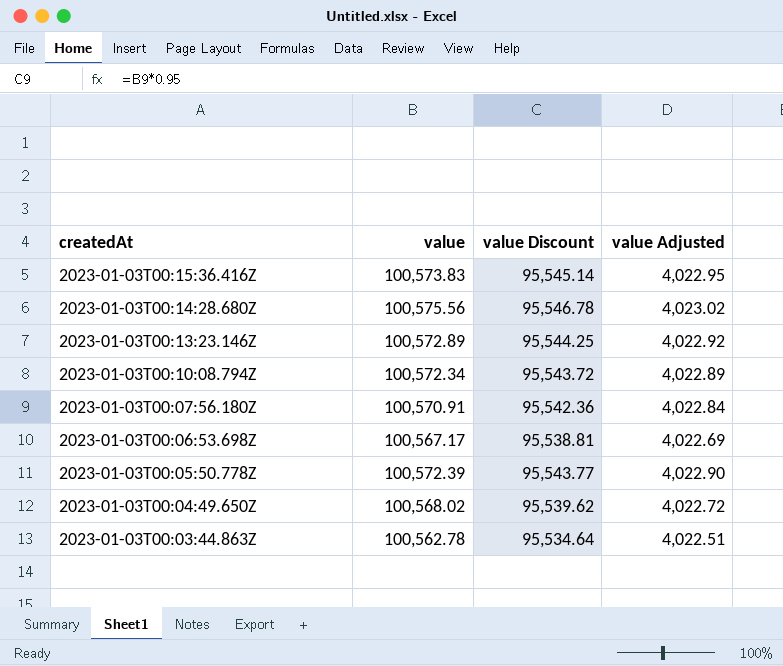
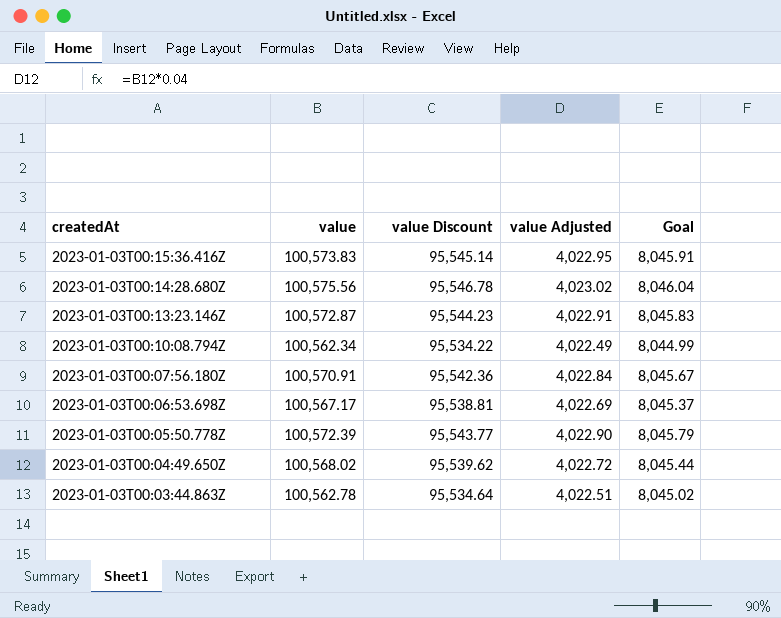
column Goal | formula: none -> [value] * 0.08
2023-01-03T00:13:23.146Z | value: 100,572.89 -> 100,572.87
2023-01-03T00:13:23.146Z | value Discount: 95,544.25 -> 95,544.23
2023-01-03T00:13:23.146Z | value Adjusted: 4,022.92 -> 4,022.91
2023-01-03T00:10:08.794Z | value: 100,572.34 -> 100,562.34
2023-01-03T00:10:08.794Z | value Discount: 95,543.72 -> 95,534.22
2023-01-03T00:10:08.794Z | value Adjusted: 4,022.89 -> 4,022.49

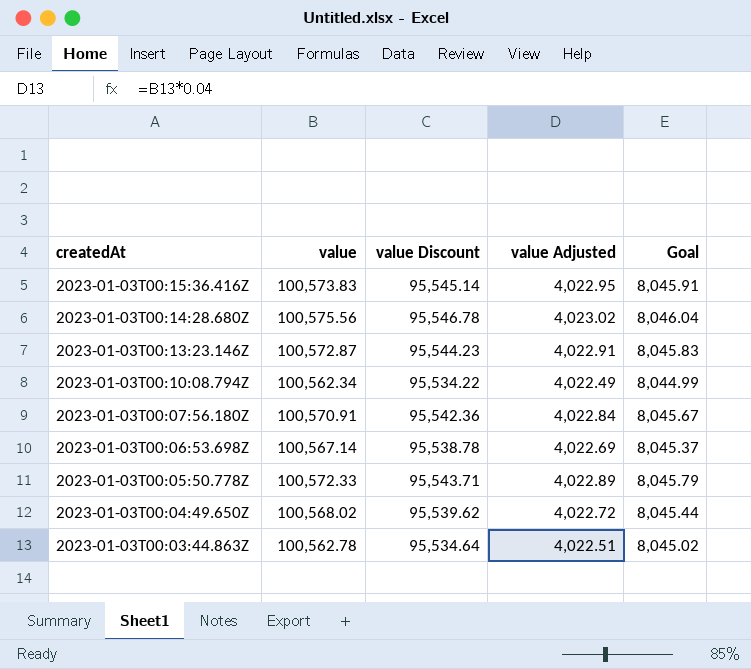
2023-01-03T00:06:53.698Z | value: 100,567.17 -> 100,567.14
2023-01-03T00:06:53.698Z | value Discount: 95,538.81 -> 95,538.78
2023-01-03T00:05:50.778Z | value: 100,572.39 -> 100,572.33
2023-01-03T00:05:50.778Z | value Discount: 95,543.77 -> 95,543.71
2023-01-03T00:05:50.778Z | value Adjusted: 4,022.90 -> 4,022.89

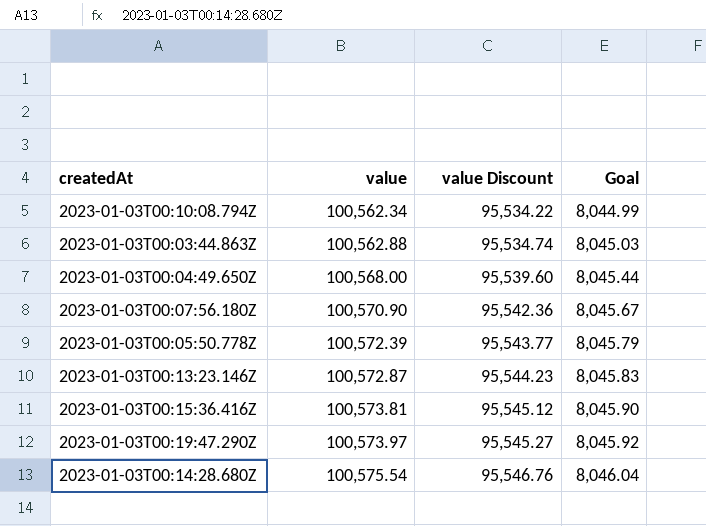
row order: createdAt descending -> value ascending
column value Adjusted | formula: [value] * 0.04 -> none
row 2023-01-03T00:06:53.698Z: 100,567.14 | 95,538.78 | 4,022.69 | 8,045.37 -> none
2023-01-03T00:03:44.863Z | value: 100,562.78 -> 100,562.88
2023-01-03T00:03:44.863Z | value Discount: 95,534.64 -> 95,534.74
2023-01-03T00:03:44.863Z | Goal: 8,045.02 -> 8,045.03
2023-01-03T00:04:49.650Z | value: 100,568.02 -> 100,568.00
2023-01-03T00:04:49.650Z | value Discount: 95,539.62 -> 95,539.60
2023-01-03T00:07:56.180Z | value: 100,570.91 -> 100,570.90
2023-01-03T00:05:50.778Z | value: 100,572.33 -> 100,572.39
2023-01-03T00:05:50.778Z | value Discount: 95,543.71 -> 95,543.77
2023-01-03T00:15:36.416Z | value: 100,573.83 -> 100,573.81
2023-01-03T00:15:36.416Z | value Discount: 95,545.14 -> 95,545.12
2023-01-03T00:15:36.416Z | Goal: 8,045.91 -> 8,045.90
row 2023-01-03T00:19:47.290Z: none -> 100,573.97 | 95,545.27 | 8,045.92
2023-01-03T00:14:28.680Z | value: 100,575.56 -> 100,575.54
2023-01-03T00:14:28.680Z | value Discount: 95,546.78 -> 95,546.76

